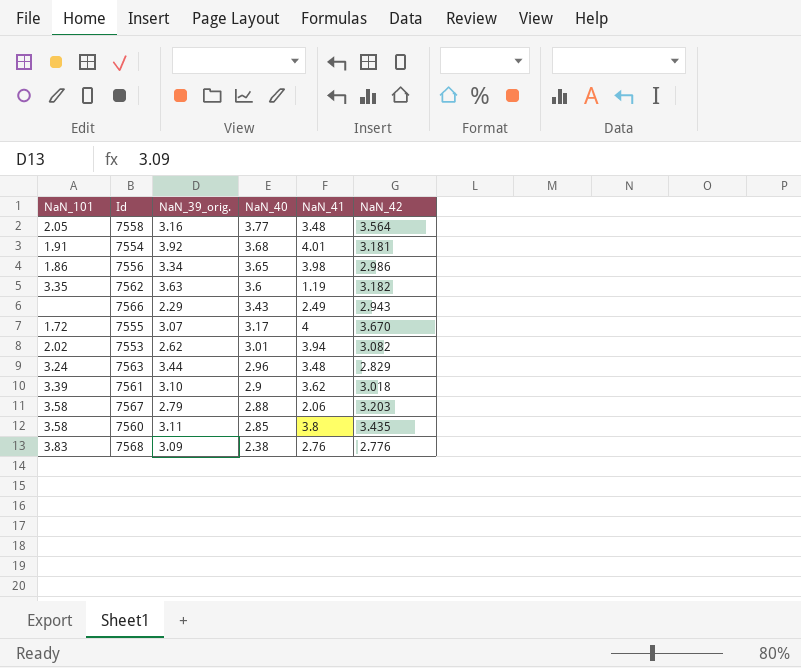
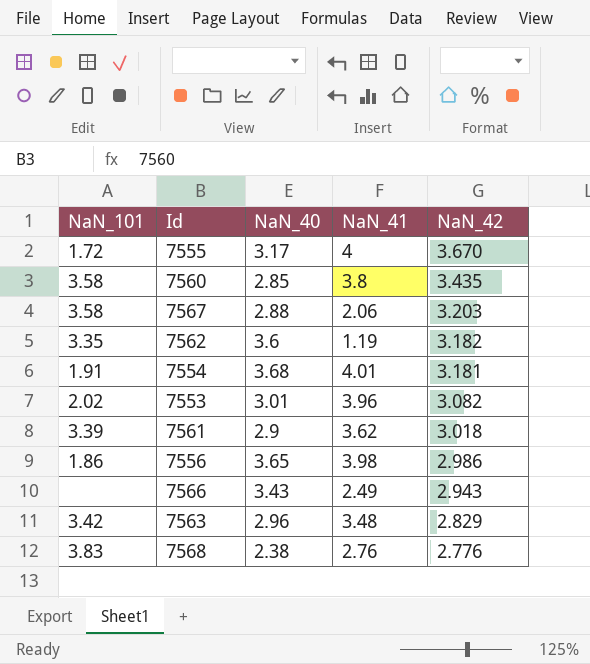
row order: NaN_40 descending -> NaN_42 descending
column NaN_39_orig. | position: 3 -> none
row 7558: 2.05 | 3.16 | 3.77 | 3.48 | 3.564 -> none
7553 | NaN_41: 3.94 -> 3.96
7563 | NaN_101: 3.24 -> 3.42

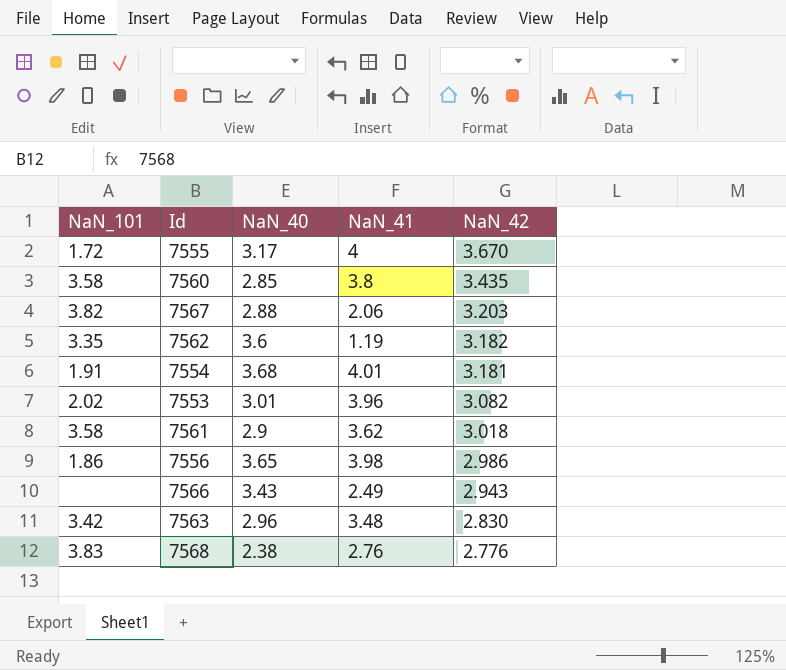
7567 | NaN_101: 3.58 -> 3.82
7561 | NaN_101: 3.39 -> 3.58
7563 | NaN_42: 2.829 -> 2.830

